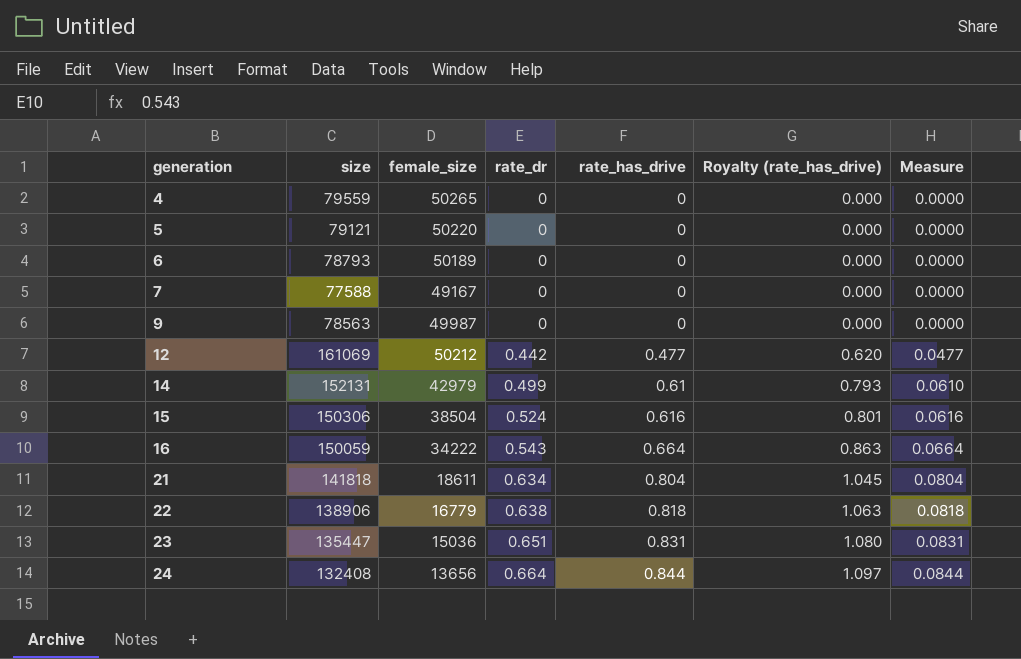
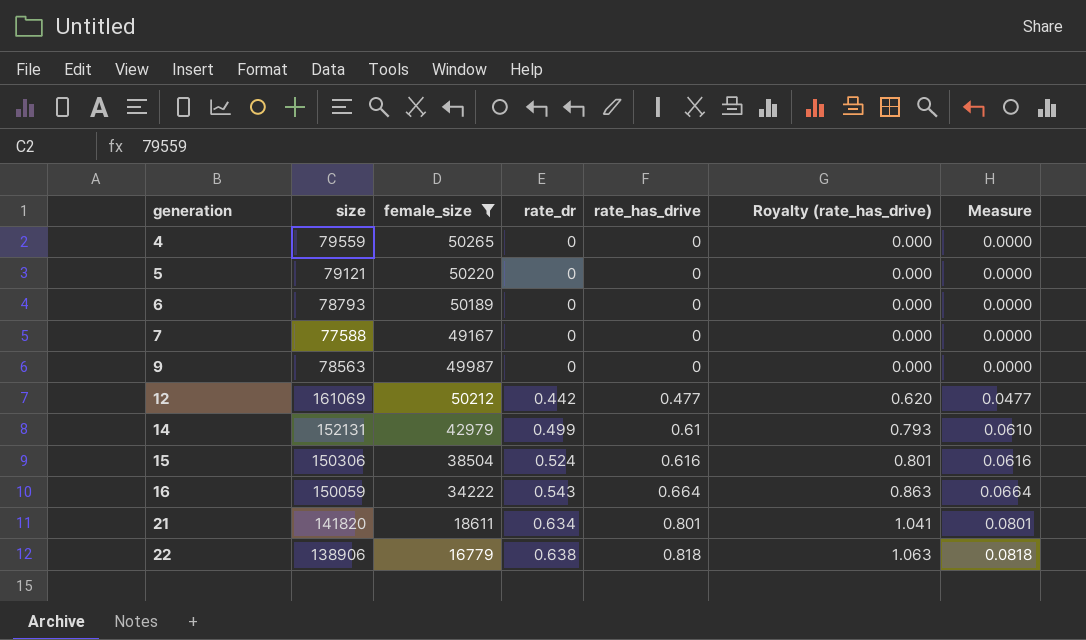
filter: none -> female_size >= 16779
21 | size: 141818 -> 141820
21 | rate_has_drive: 0.804 -> 0.801
21 | Royalty (rate_has_drive): 1.045 -> 1.041
21 | Measure: 0.0804 -> 0.0801

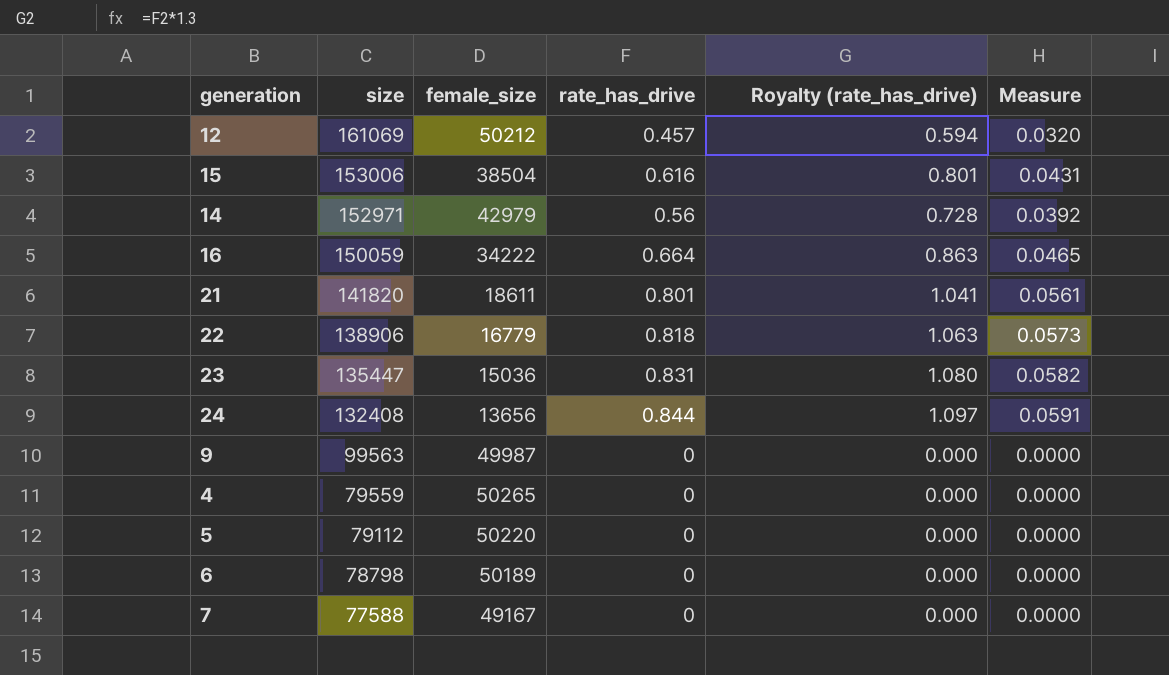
filter: female_size >= 16779 -> none
row order: generation ascending -> size descending
column rate_dr | position: 4 -> none
column Measure | formula: [rate_has_drive] * 0.1 -> [rate_has_drive] * 0.07
12 | rate_has_drive: 0.477 -> 0.457
12 | Royalty (rate_has_drive): 0.620 -> 0.594
15 | size: 150306 -> 153006
14 | size: 152131 -> 152971
14 | rate_has_drive: 0.61 -> 0.56
14 | Royalty (rate_has_drive): 0.793 -> 0.728
9 | size: 78563 -> 99563
5 | size: 79121 -> 79112
6 | size: 78793 -> 78798

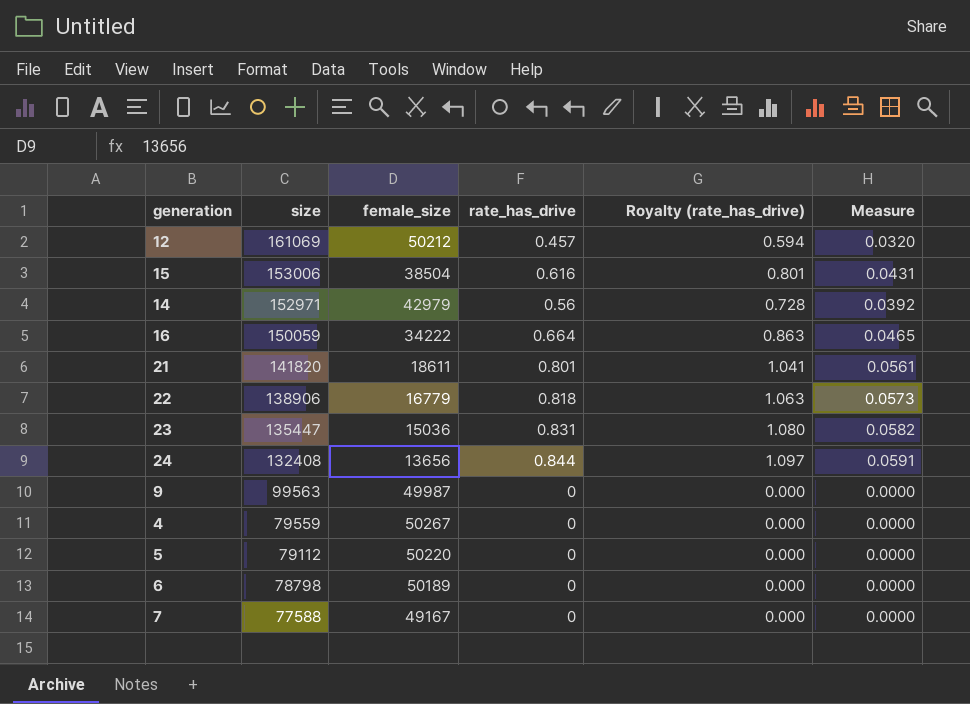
4 | female_size: 50265 -> 50267

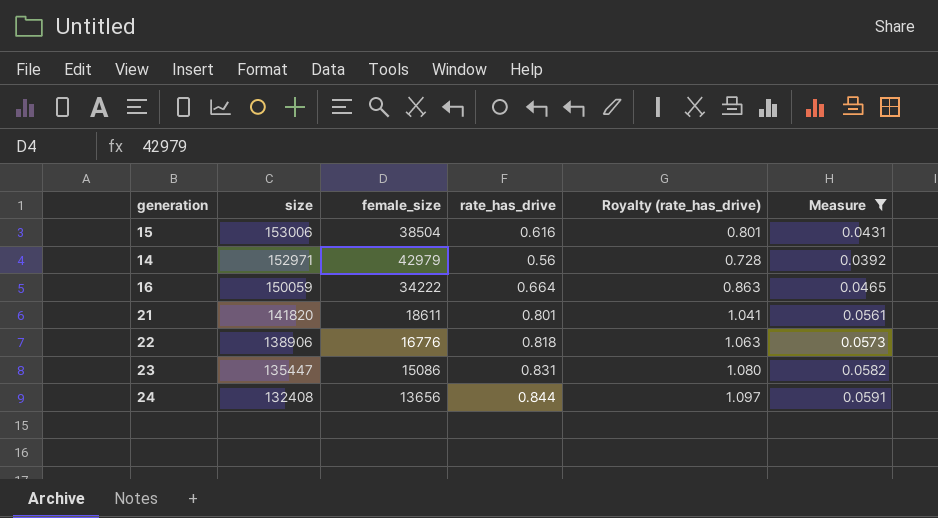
filter: none -> Measure >= 0.0392
22 | female_size: 16779 -> 16776
23 | female_size: 15036 -> 15086

